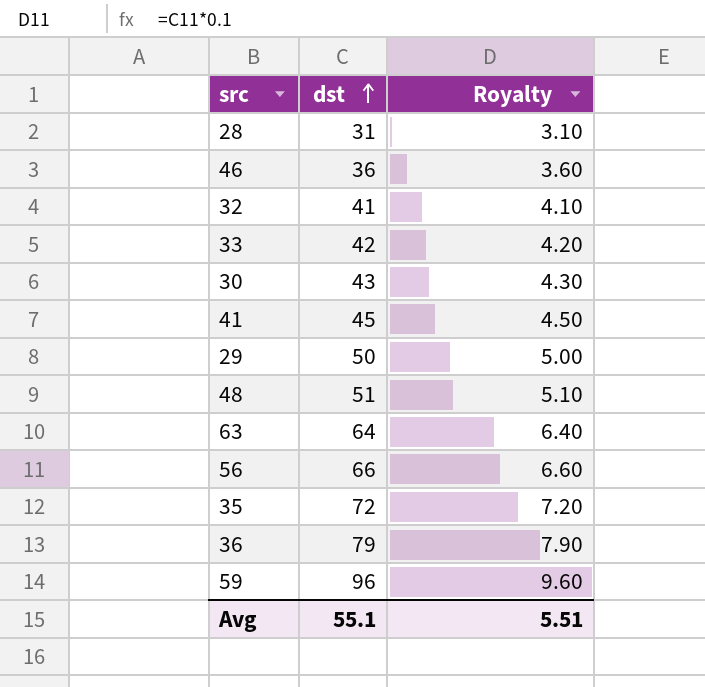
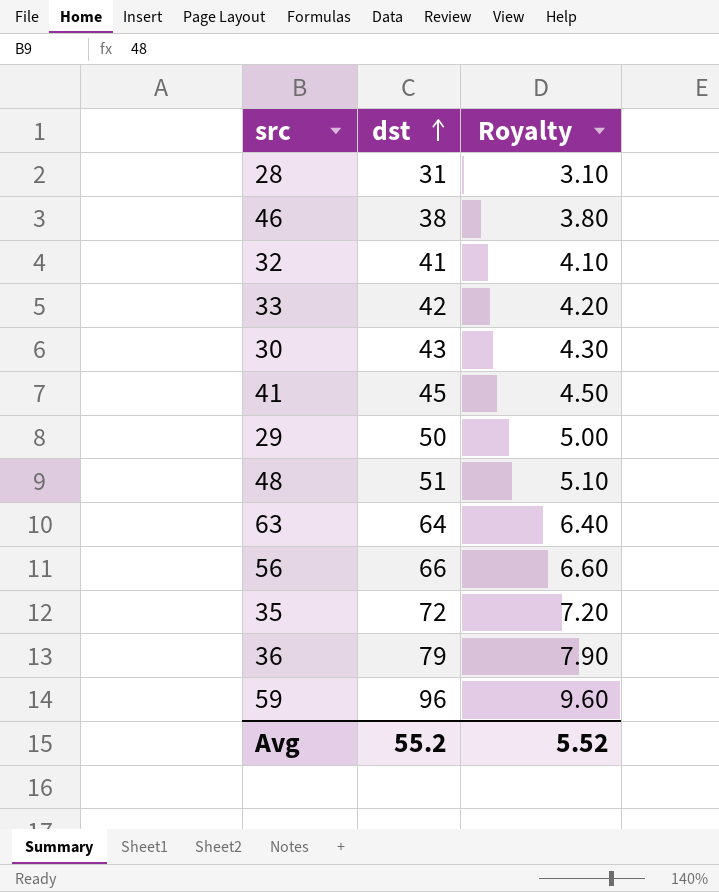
46 | dst: 36 -> 38
46 | Royalty: 3.60 -> 3.80
Avg | dst: 55.1 -> 55.2
Avg | Royalty: 5.51 -> 5.52

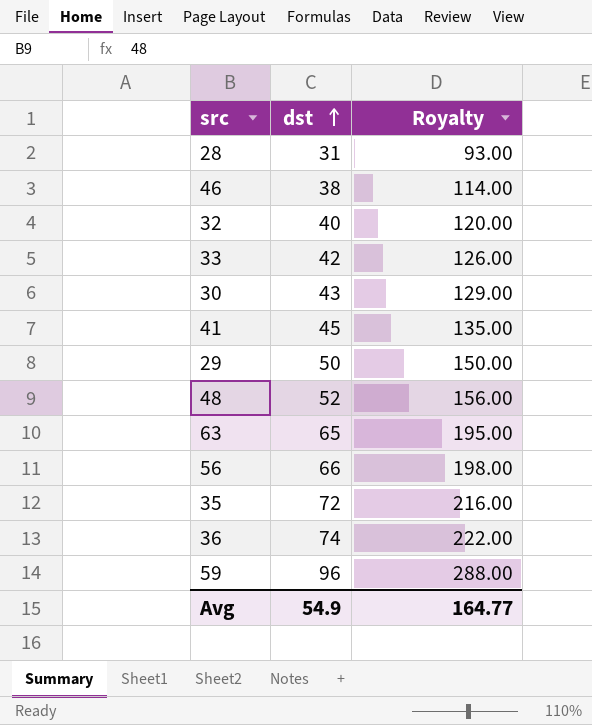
column Royalty | formula: [dst] * 0.1 -> [dst] * 3
32 | dst: 41 -> 40
48 | dst: 51 -> 52
63 | dst: 64 -> 65
36 | dst: 79 -> 74
Avg | dst: 55.2 -> 54.9
Avg | Royalty: 5.52 -> 164.77

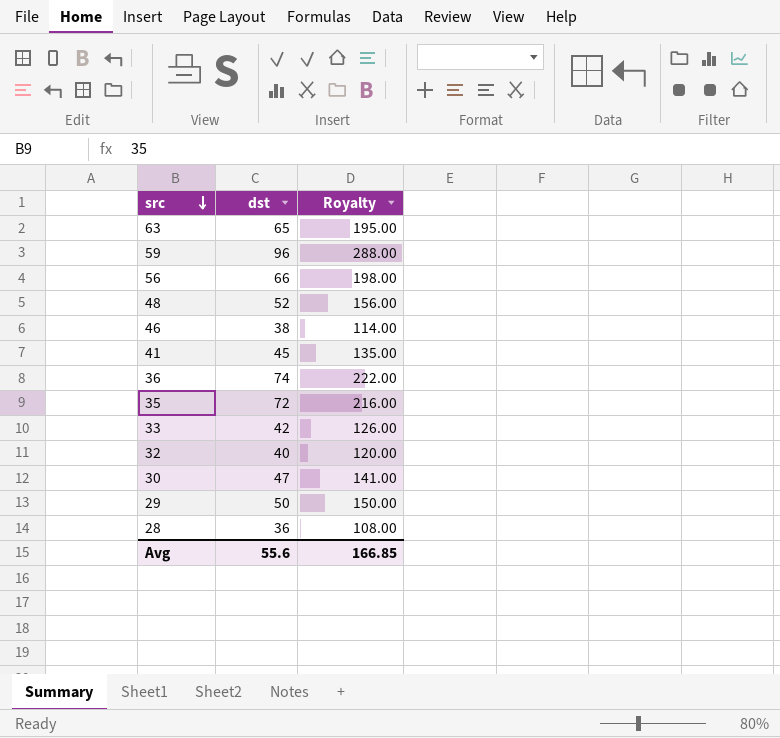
row order: dst ascending -> src descending
30 | dst: 43 -> 47
30 | Royalty: 129.00 -> 141.00
28 | dst: 31 -> 36
28 | Royalty: 93.00 -> 108.00
Avg | dst: 54.9 -> 55.6
Avg | Royalty: 164.77 -> 166.85

